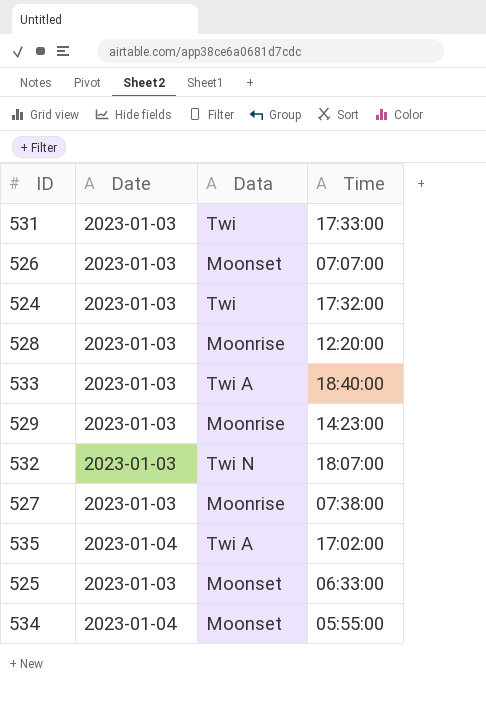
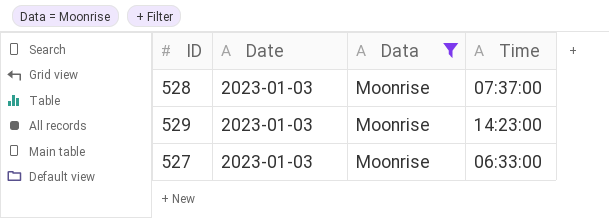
filter: none -> Data = Moonrise
528 | Time: 12:20:00 -> 07:37:00
527 | Time: 07:38:00 -> 06:33:00

